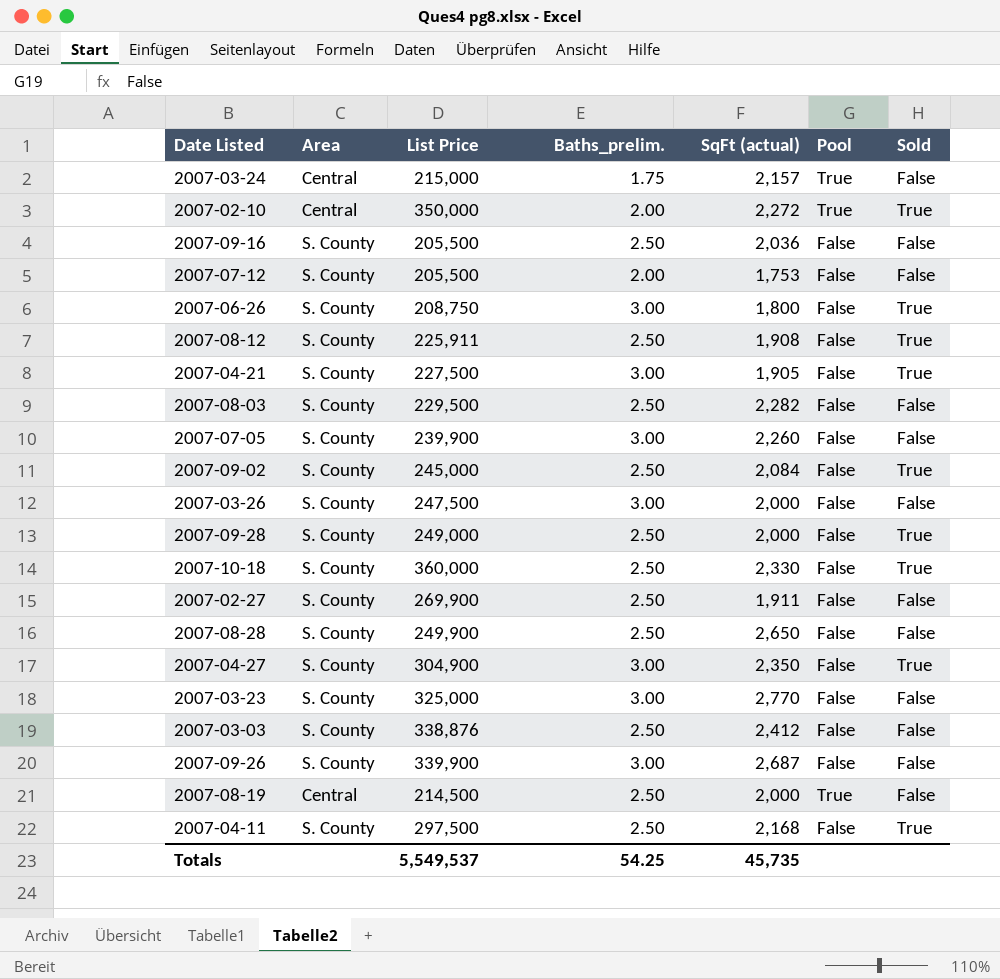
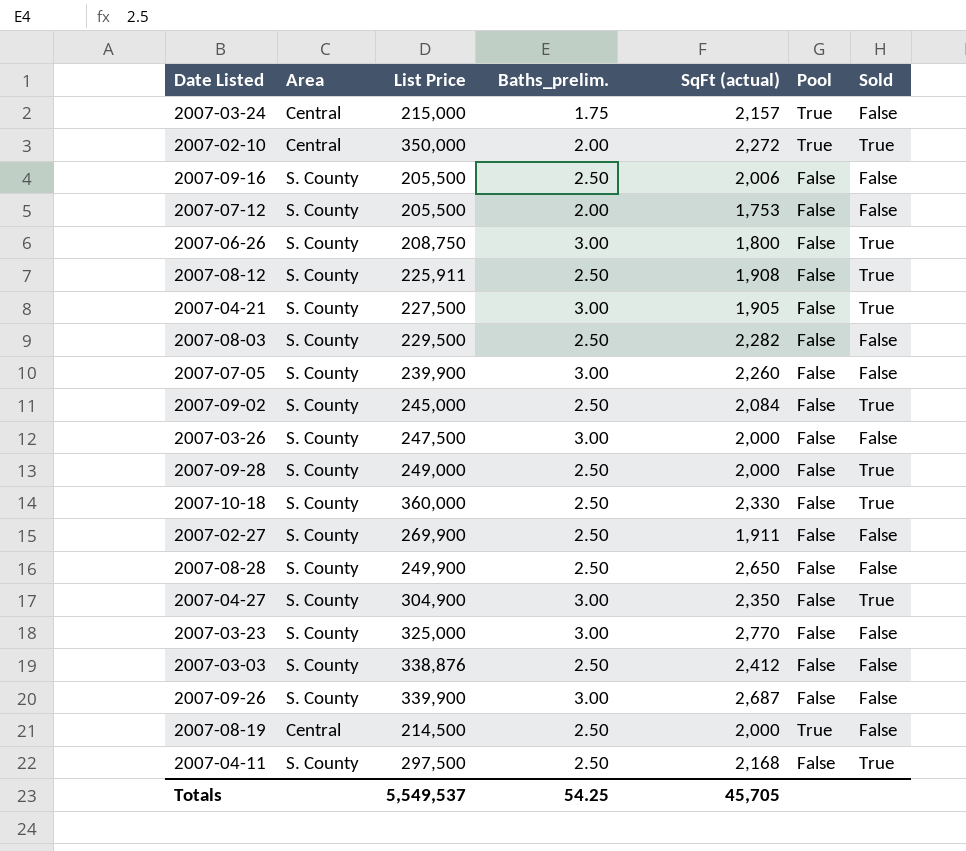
2007-09-16 | SqFt (actual): 2,036 -> 2,006
Totals | SqFt (actual): 45,735 -> 45,705

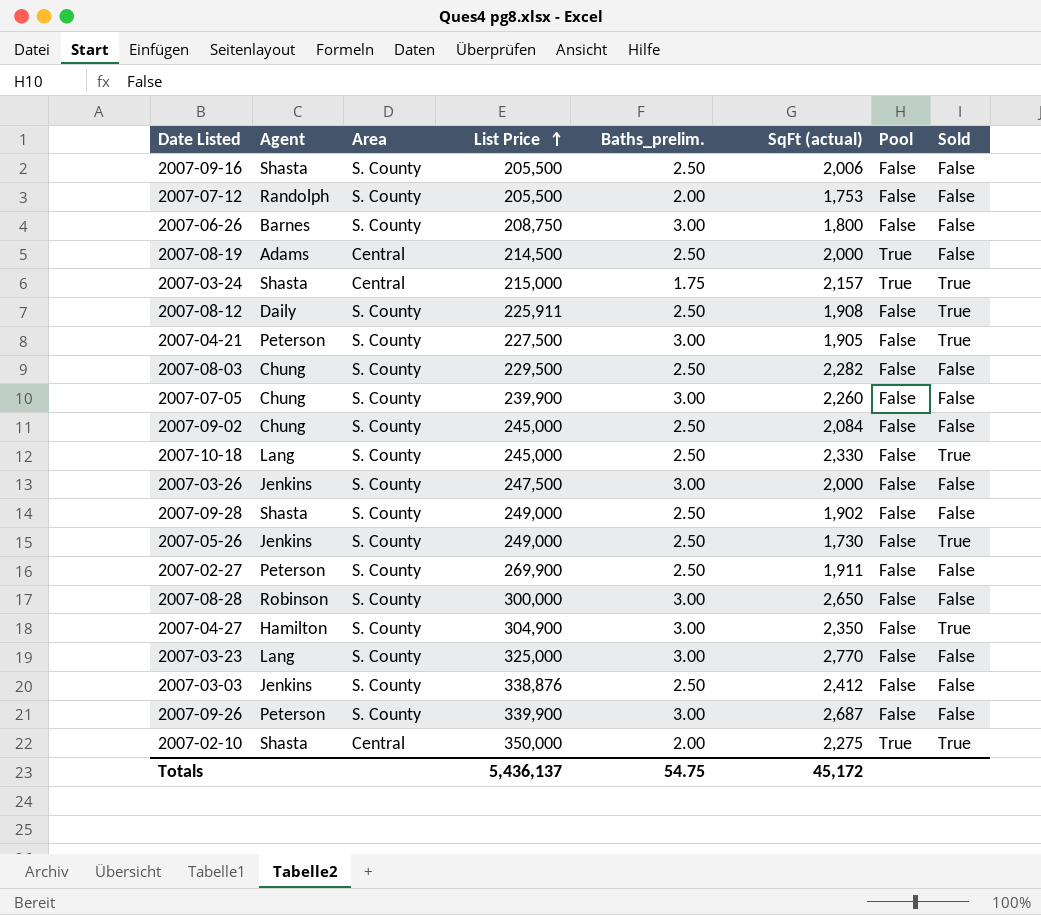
row order: none -> List Price ascending
column Agent | position: none -> 2
row 2007-04-11: S. County | 297,500 | 2.50 | 2,168 | False | True -> none
2007-06-26 | Sold: True -> False
2007-03-24 | Sold: False -> True
2007-09-02 | Sold: True -> False
2007-10-18 | List Price: 360,000 -> 245,000
2007-09-28 | SqFt (actual): 2,000 -> 1,902
2007-09-28 | Sold: True -> False
row 2007-05-26: none -> Jenkins | S. County | 249,000 | 2.50 | 1,730 | False | True
2007-08-28 | List Price: 249,900 -> 300,000
2007-08-28 | Baths_prelim.: 2.50 -> 3.00
2007-02-10 | SqFt (actual): 2,272 -> 2,275
Totals | List Price: 5,549,537 -> 5,436,137
Totals | Baths_prelim.: 54.25 -> 54.75
Totals | SqFt (actual): 45,705 -> 45,172

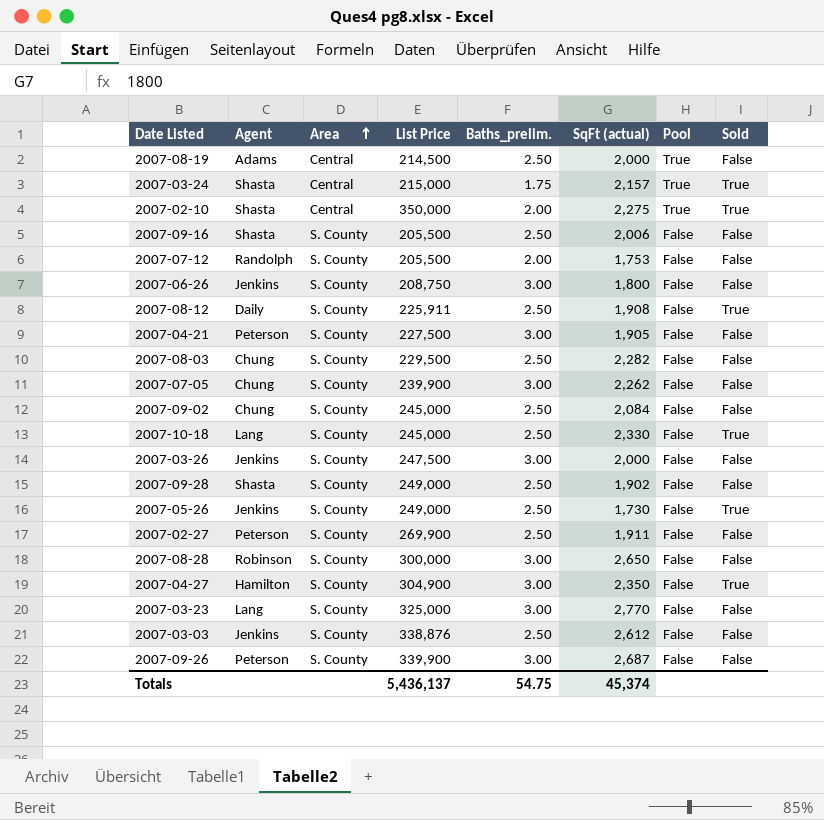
row order: List Price ascending -> Area ascending
2007-06-26 | Agent: Barnes -> Jenkins
2007-04-21 | Sold: True -> False
2007-07-05 | SqFt (actual): 2,260 -> 2,262
2007-03-03 | SqFt (actual): 2,412 -> 2,612
Totals | SqFt (actual): 45,172 -> 45,374

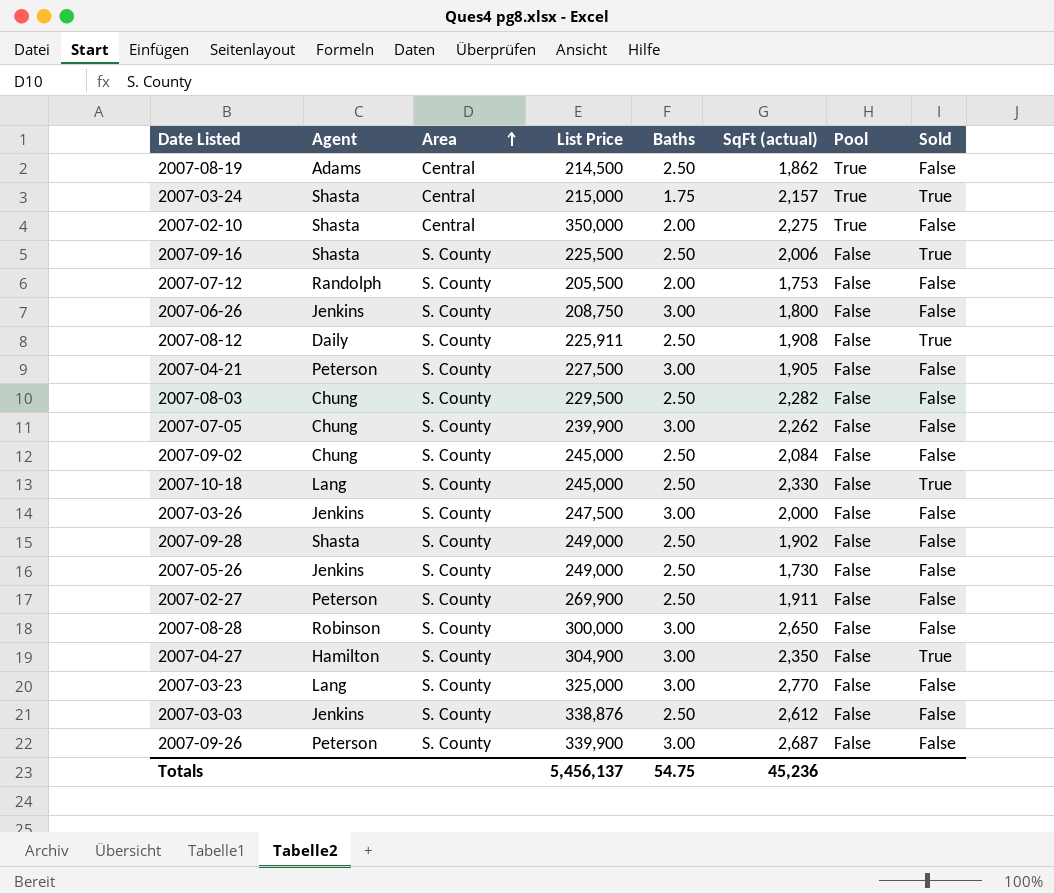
column name: Baths_prelim. -> Baths
2007-08-19 | SqFt (actual): 2,000 -> 1,862
2007-02-10 | Sold: True -> False
2007-09-16 | List Price: 205,500 -> 225,500
2007-09-16 | Sold: False -> True
2007-05-26 | Sold: True -> False
Totals | List Price: 5,436,137 -> 5,456,137
Totals | SqFt (actual): 45,374 -> 45,236

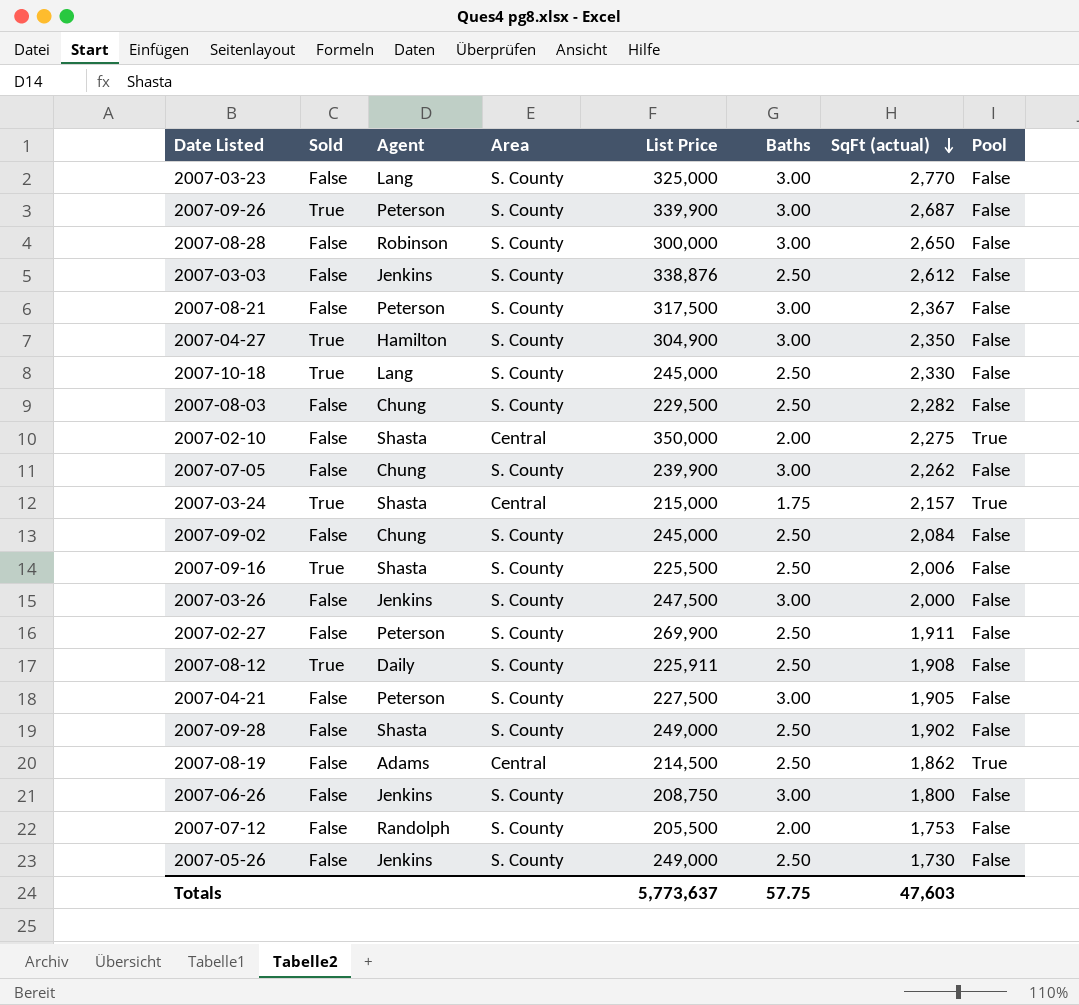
row order: Area ascending -> SqFt (actual) descending
column Sold | position: 8 -> 2
2007-09-26 | Sold: False -> True
row 2007-08-21: none -> False | Peterson | S. County | 317,500 | 3.00 | 2,367 | False
Totals | List Price: 5,456,137 -> 5,773,637
Totals | Baths: 54.75 -> 57.75
Totals | SqFt (actual): 45,236 -> 47,603

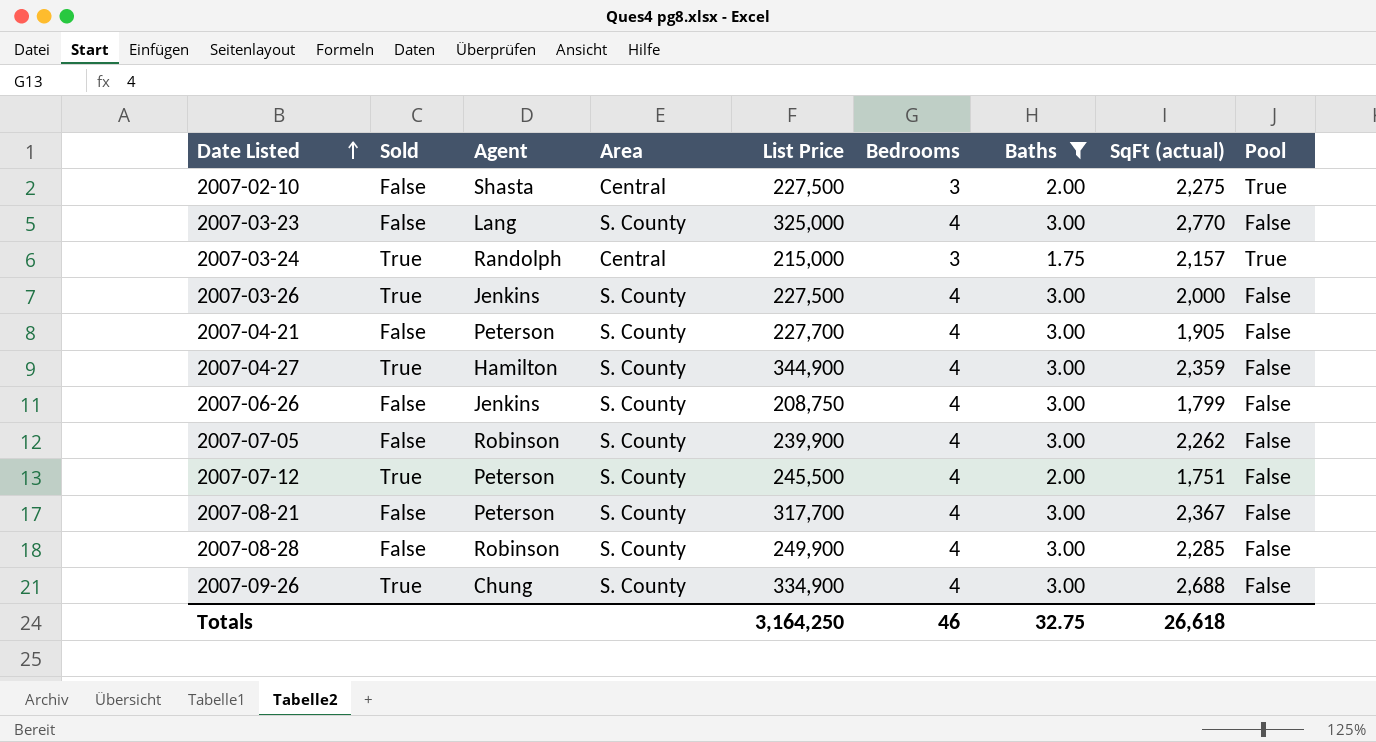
filter: none -> Baths != 2.50
row order: SqFt (actual) descending -> Date Listed ascending
column Bedrooms | position: none -> 6
2007-02-10 | List Price: 350,000 -> 227,500
2007-03-24 | Agent: Shasta -> Randolph
2007-03-26 | Sold: False -> True
2007-03-26 | List Price: 247,500 -> 227,500
2007-04-21 | List Price: 227,500 -> 227,700
2007-04-27 | List Price: 304,900 -> 344,900
2007-04-27 | SqFt (actual): 2,350 -> 2,359
2007-06-26 | SqFt (actual): 1,800 -> 1,799
2007-07-05 | Agent: Chung -> Robinson
2007-07-12 | Sold: False -> True
2007-07-12 | Agent: Randolph -> Peterson
2007-07-12 | List Price: 205,500 -> 245,500
2007-07-12 | SqFt (actual): 1,753 -> 1,751
2007-08-21 | List Price: 317,500 -> 317,700
2007-08-28 | List Price: 300,000 -> 249,900
2007-08-28 | SqFt (actual): 2,650 -> 2,285
2007-09-26 | Agent: Peterson -> Chung
2007-09-26 | List Price: 339,900 -> 334,900
2007-09-26 | SqFt (actual): 2,687 -> 2,688
Totals | List Price: 5,773,637 -> 3,164,250
Totals | Baths: 57.75 -> 32.75
Totals | SqFt (actual): 47,603 -> 26,618

